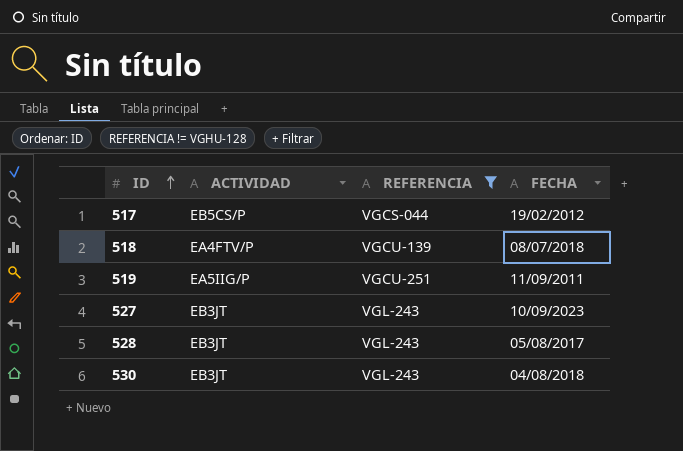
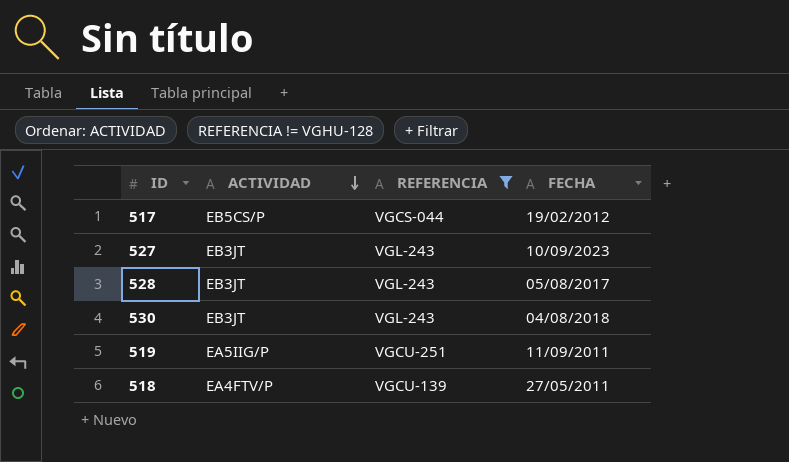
row order: ID ascending -> ACTIVIDAD descending
518 | FECHA: 08/07/2018 -> 27/05/2011

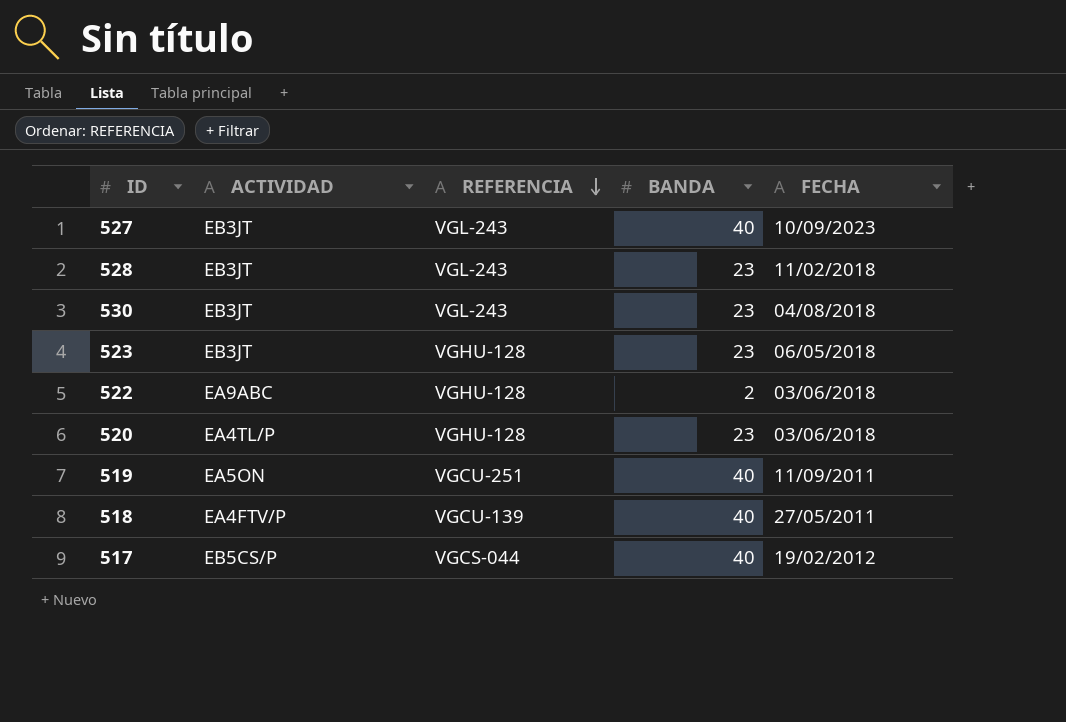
filter: REFERENCIA != VGHU-128 -> none
row order: ACTIVIDAD descending -> REFERENCIA descending
column BANDA | position: none -> 4
528 | FECHA: 05/08/2017 -> 11/02/2018
519 | ACTIVIDAD: EA5IIG/P -> EA5ON

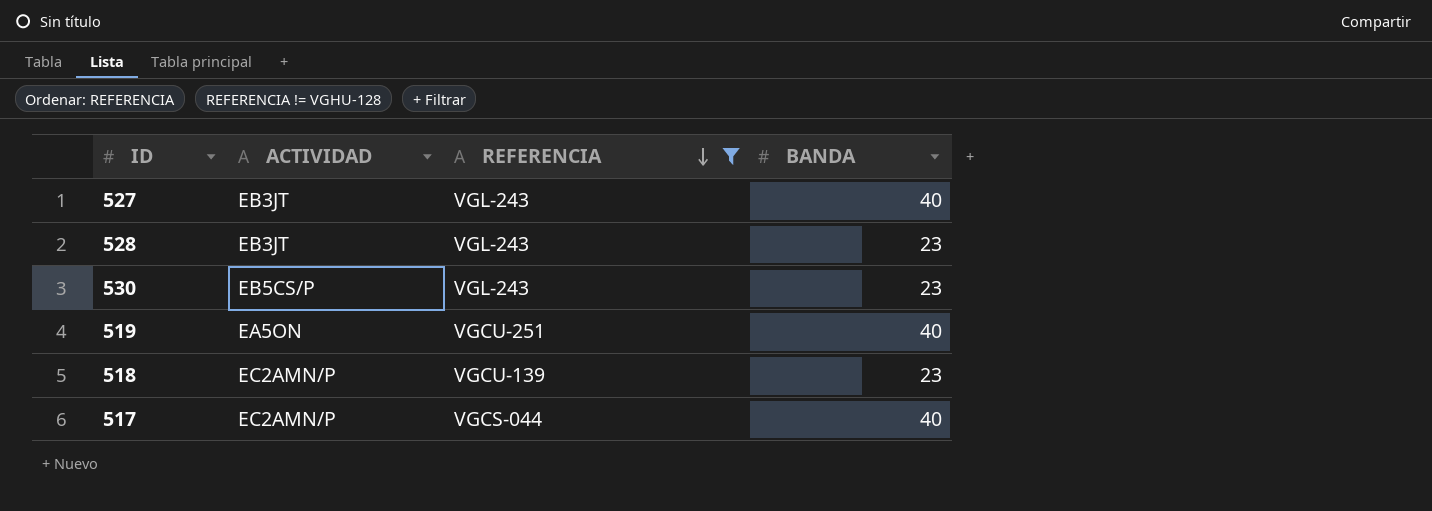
filter: none -> REFERENCIA != VGHU-128
column FECHA | position: 5 -> none
530 | ACTIVIDAD: EB3JT -> EB5CS/P
518 | ACTIVIDAD: EA4FTV/P -> EC2AMN/P
518 | BANDA: 40 -> 23
517 | ACTIVIDAD: EB5CS/P -> EC2AMN/P

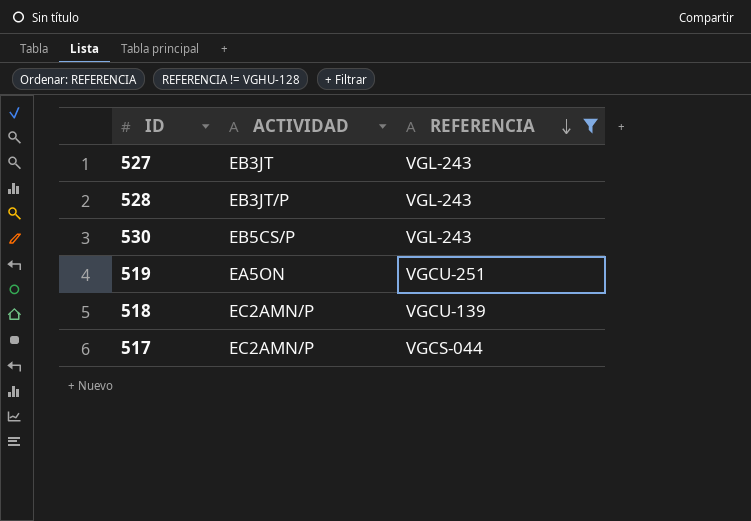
column BANDA | position: 4 -> none
528 | ACTIVIDAD: EB3JT -> EB3JT/P

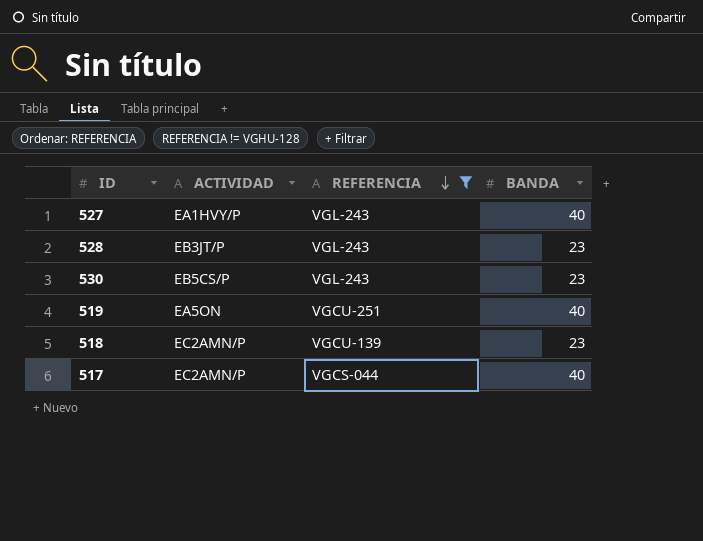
column BANDA | position: none -> 4
527 | ACTIVIDAD: EB3JT -> EA1HVY/P

